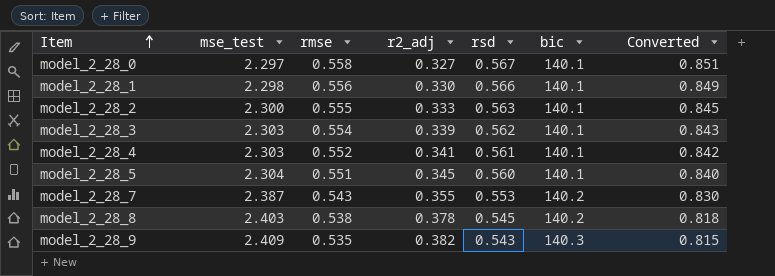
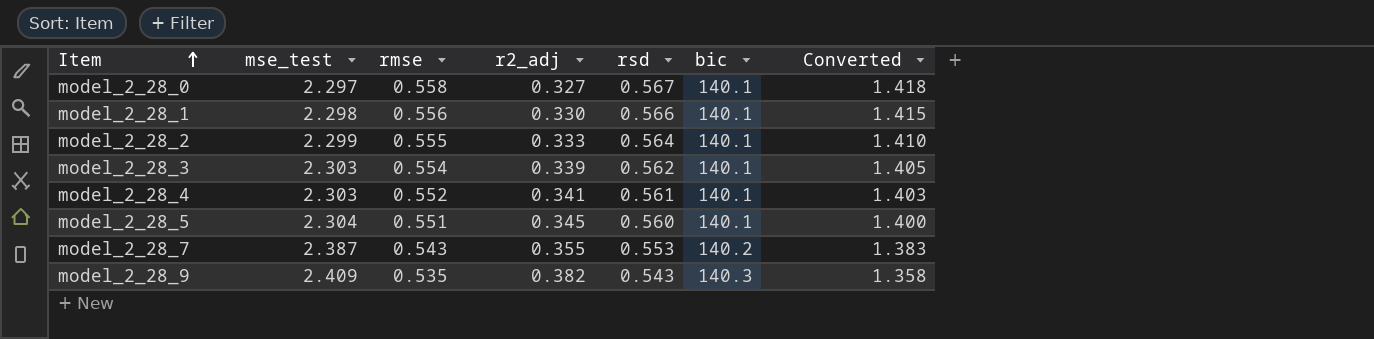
column Converted | formula: [rsd] * 1.5 -> [rsd] * 2.5
row model_2_28_8: 2.403 | 0.538 | 0.378 | 0.545 | 140.2 | 0.818 -> none
model_2_28_2 | mse_test: 2.300 -> 2.299
model_2_28_2 | rsd: 0.563 -> 0.564

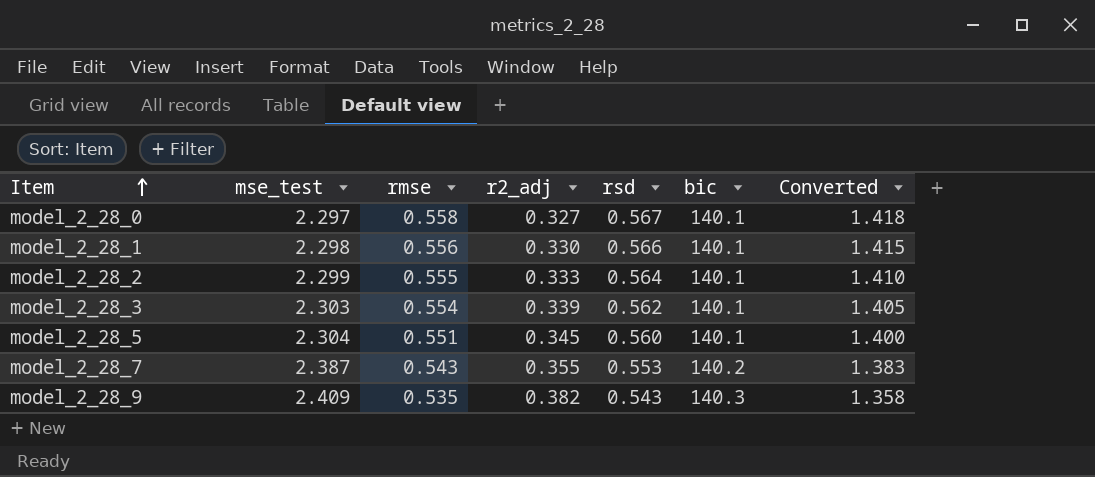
row model_2_28_4: 2.303 | 0.552 | 0.341 | 0.561 | 140.1 | 1.403 -> none

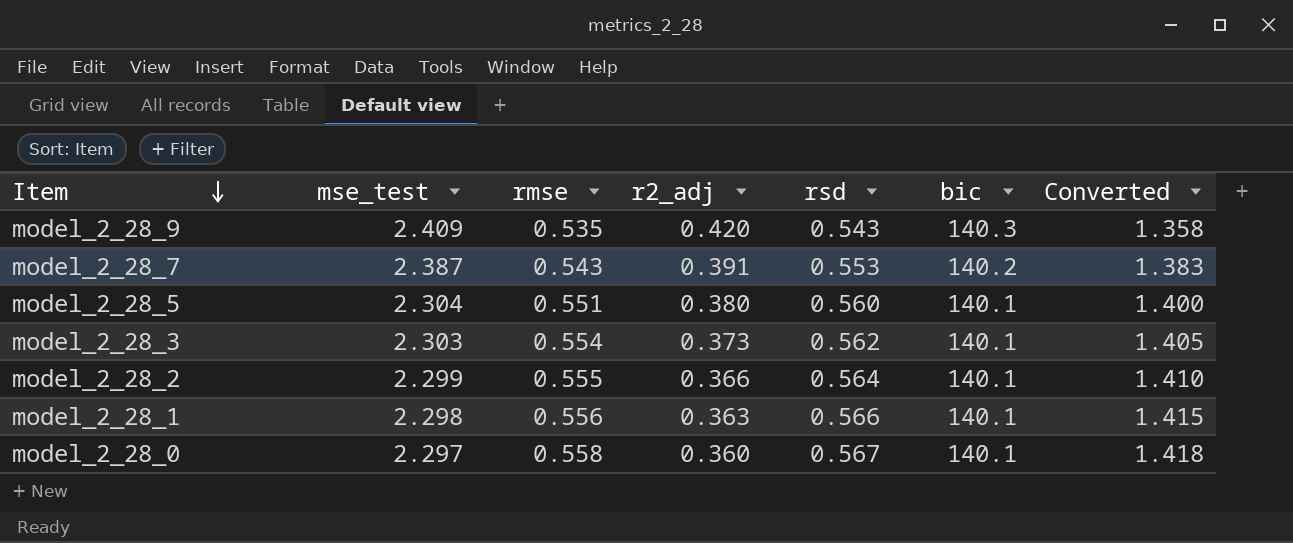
row order: Item ascending -> Item descending
model_2_28_9 | r2_adj: 0.382 -> 0.420
model_2_28_7 | r2_adj: 0.355 -> 0.391
model_2_28_5 | r2_adj: 0.345 -> 0.380
model_2_28_3 | r2_adj: 0.339 -> 0.373
model_2_28_2 | r2_adj: 0.333 -> 0.366
model_2_28_1 | r2_adj: 0.330 -> 0.363
model_2_28_0 | r2_adj: 0.327 -> 0.360

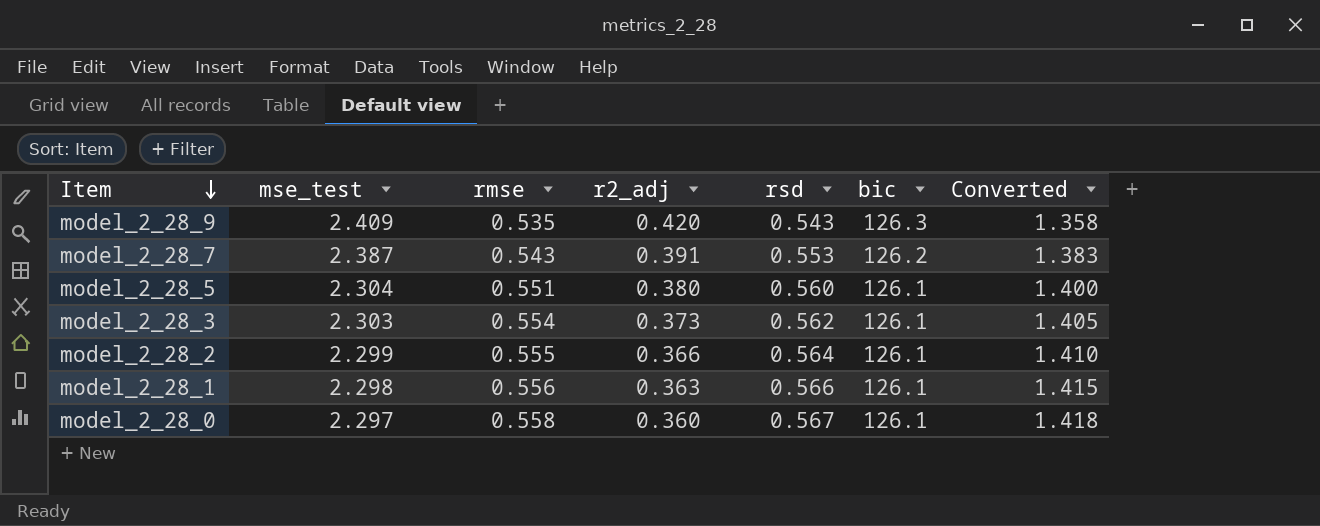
model_2_28_9 | bic: 140.3 -> 126.3
model_2_28_7 | bic: 140.2 -> 126.2
model_2_28_5 | bic: 140.1 -> 126.1
model_2_28_3 | bic: 140.1 -> 126.1
model_2_28_2 | bic: 140.1 -> 126.1
model_2_28_1 | bic: 140.1 -> 126.1
model_2_28_0 | bic: 140.1 -> 126.1

